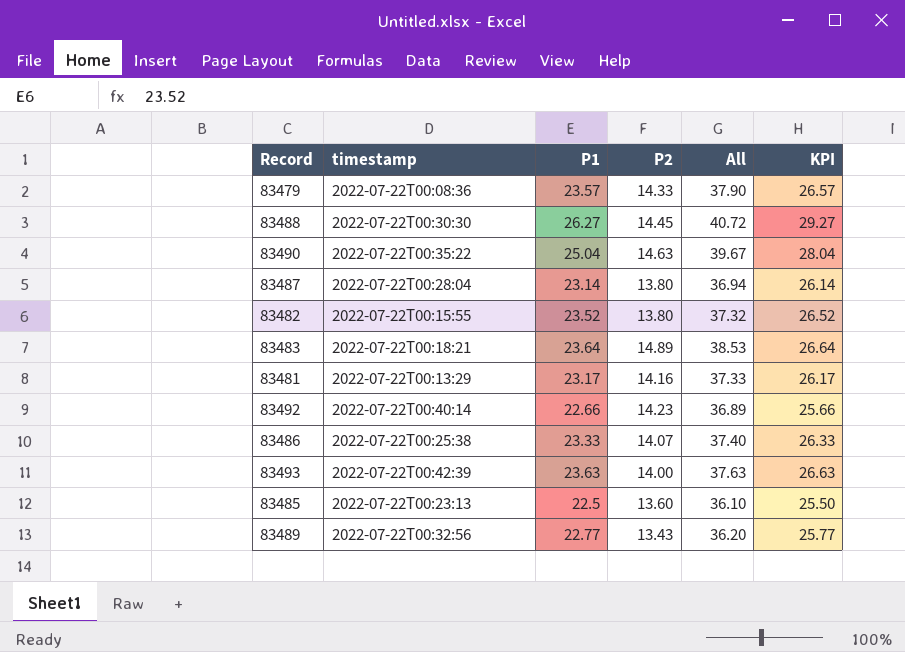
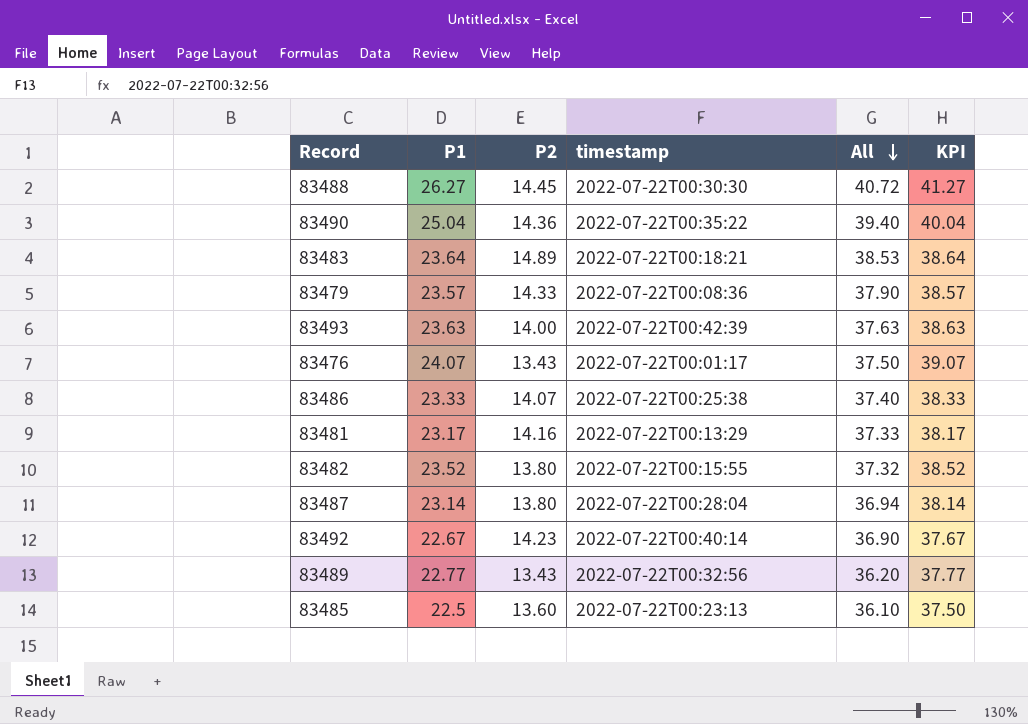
row order: none -> All descending
column timestamp | position: 2 -> 4
column KPI | formula: [P1] + 3 -> [P1] + 15
83490 | P2: 14.63 -> 14.36
83490 | All: 39.67 -> 39.40
row 83476: none -> 24.07 | 13.43 | 2022-07-22T00:01:17 | 37.50 | 39.07
83492 | P1: 22.66 -> 22.67
83492 | All: 36.89 -> 36.90

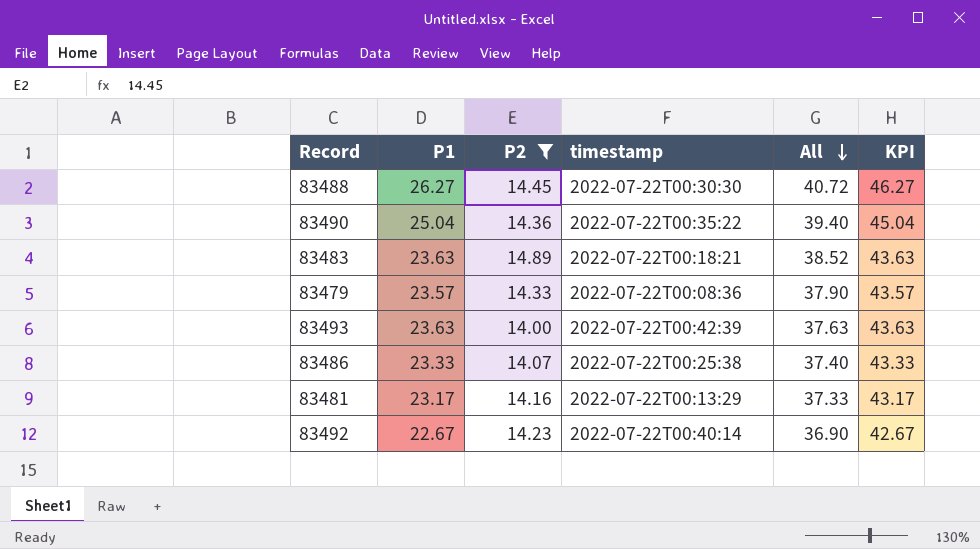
filter: none -> P2 >= 14.00
column KPI | formula: [P1] + 15 -> [P1] + 20
83483 | P1: 23.64 -> 23.63
83483 | All: 38.53 -> 38.52

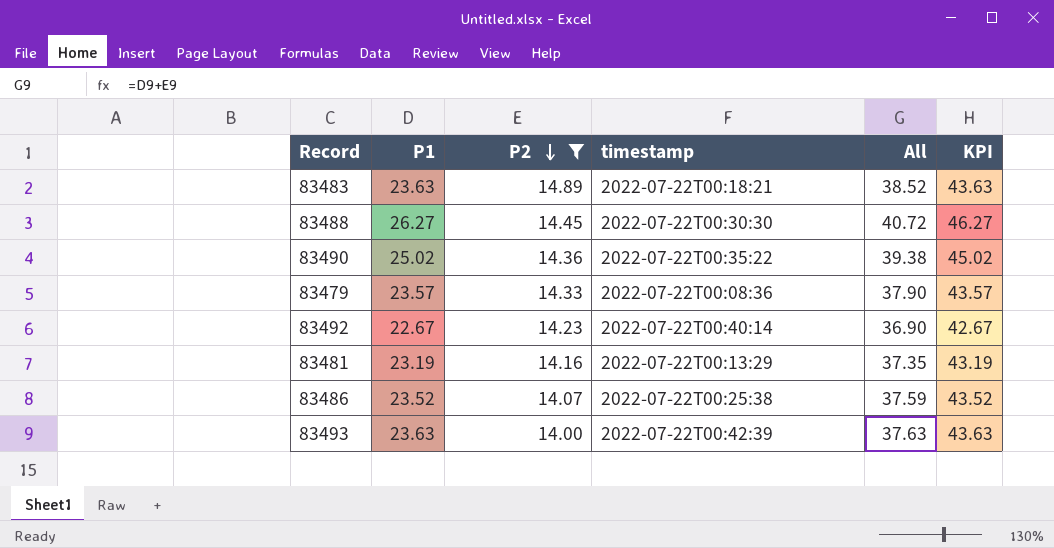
row order: All descending -> P2 descending
83490 | P1: 25.04 -> 25.02
83490 | All: 39.40 -> 39.38
83490 | KPI: 45.04 -> 45.02
83481 | P1: 23.17 -> 23.19
83481 | All: 37.33 -> 37.35
83481 | KPI: 43.17 -> 43.19
83486 | P1: 23.33 -> 23.52
83486 | All: 37.40 -> 37.59
83486 | KPI: 43.33 -> 43.52

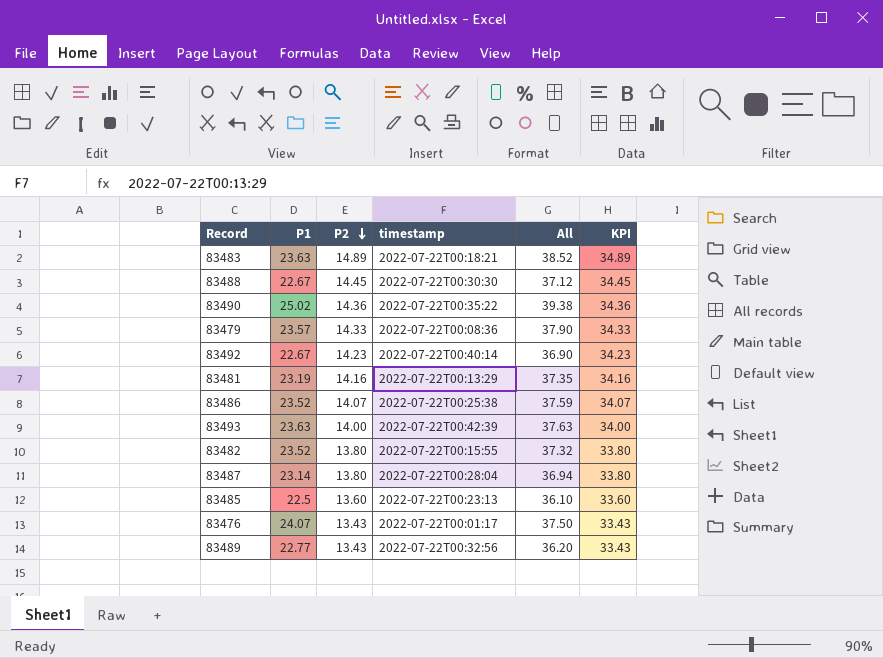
filter: P2 >= 14.00 -> none
column KPI | formula: [P1] + 20 -> [P2] + 20
83488 | P1: 26.27 -> 22.67
83488 | All: 40.72 -> 37.12

